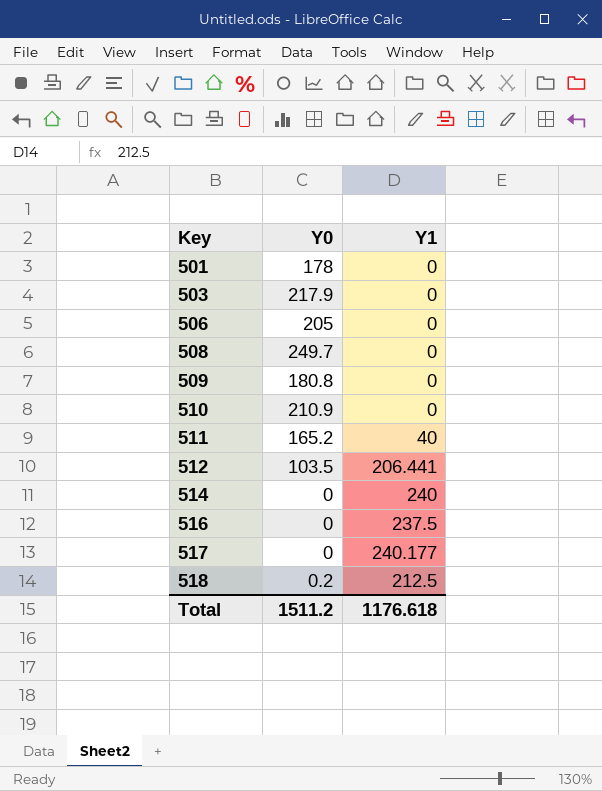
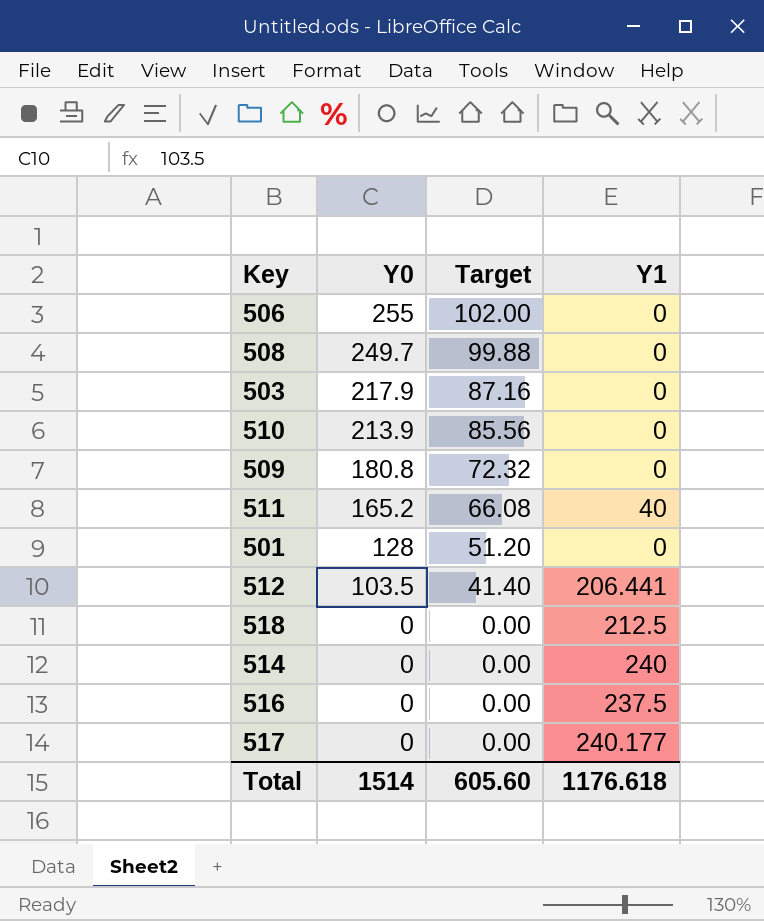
row order: Key ascending -> Y0 descending
column Target | formula: none -> [Y0] * 0.4
506 | Y0: 205 -> 255
510 | Y0: 210.9 -> 213.9
501 | Y0: 178 -> 128
518 | Y0: 0.2 -> 0
Total | Y0: 1511.2 -> 1514

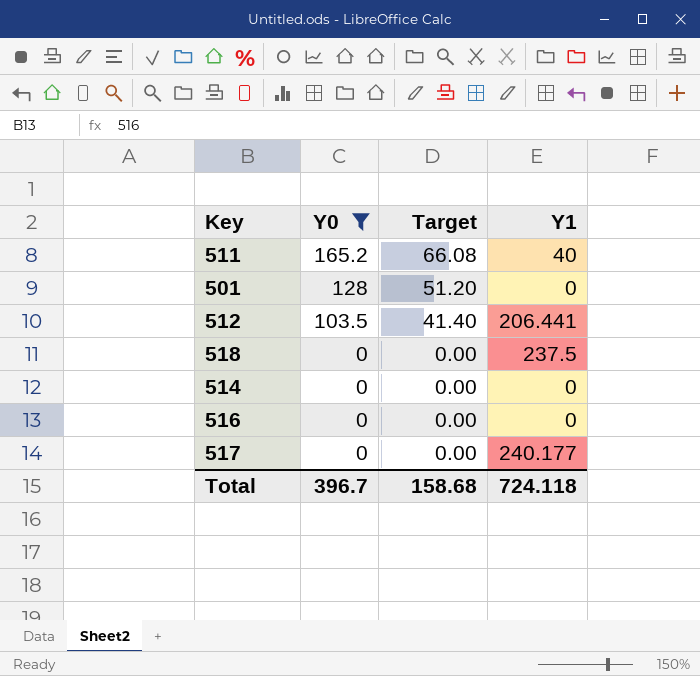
filter: none -> Y0 <= 165.2
518 | Y1: 212.5 -> 237.5
514 | Y1: 240 -> 0
516 | Y1: 237.5 -> 0
Total | Y0: 1514 -> 396.7
Total | Target: 605.60 -> 158.68
Total | Y1: 1176.618 -> 724.118

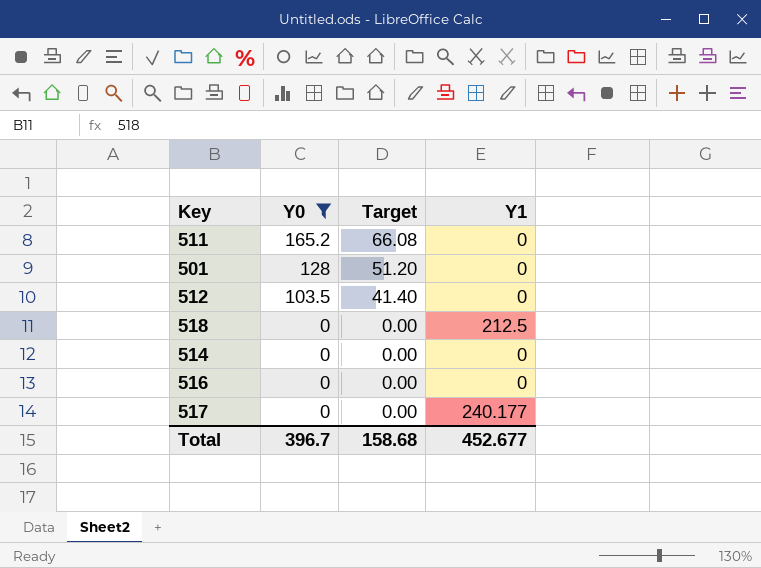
511 | Y1: 40 -> 0
512 | Y1: 206.441 -> 0
518 | Y1: 237.5 -> 212.5
Total | Y1: 724.118 -> 452.677

